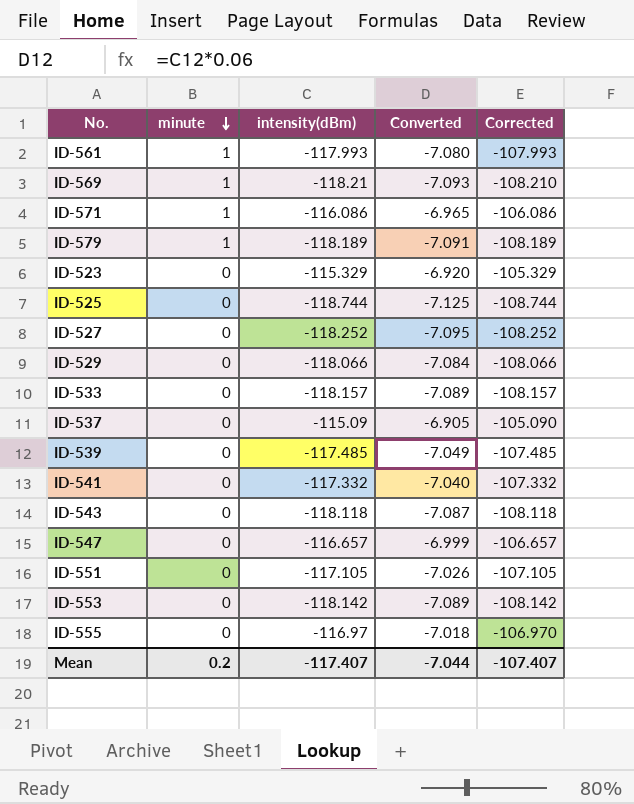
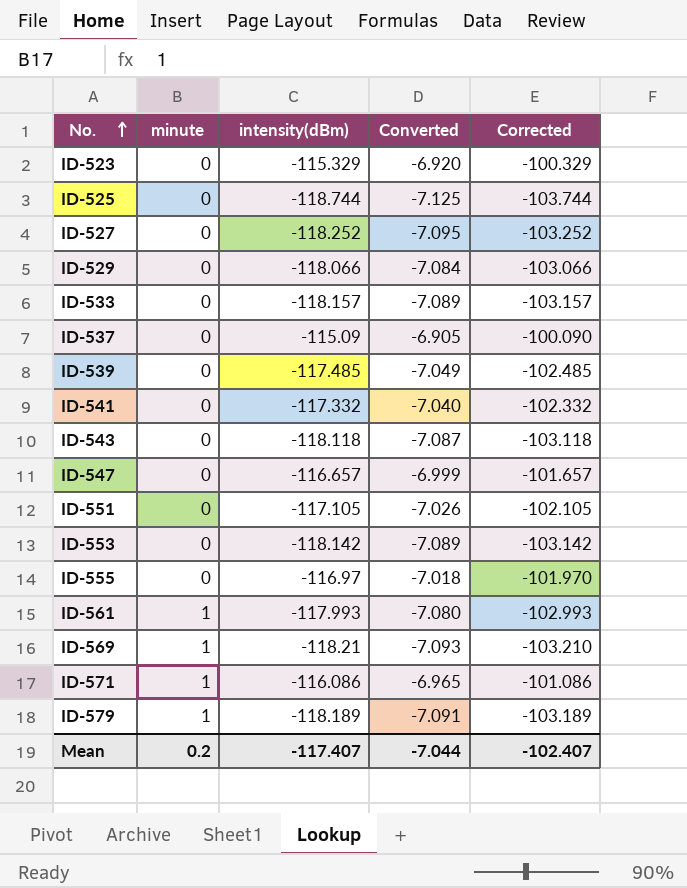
row order: minute descending -> No. ascending
column Corrected | formula: [intensity(dBm)] + 10 -> [intensity(dBm)] + 15
Mean | Corrected: -107.407 -> -102.407

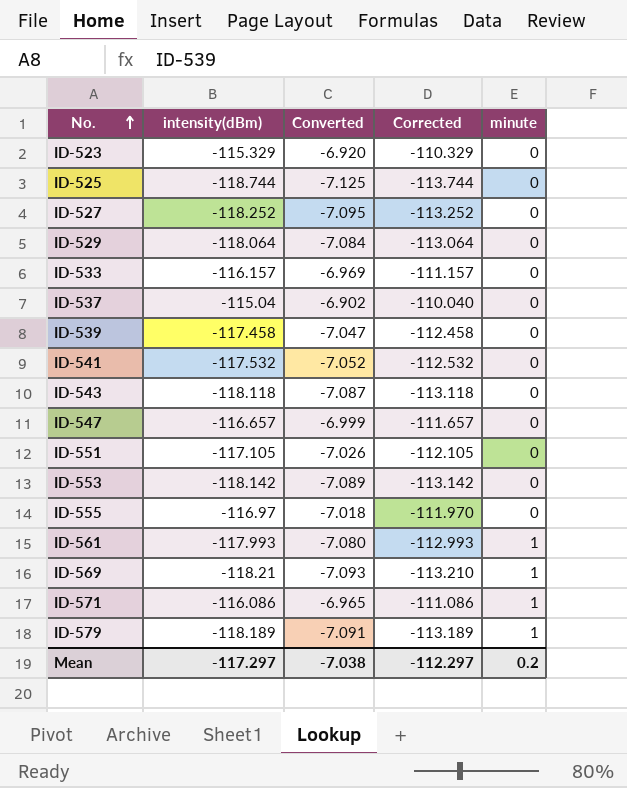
column Corrected | formula: [intensity(dBm)] + 15 -> [intensity(dBm)] + 5
column minute | position: 2 -> 5
ID-529 | intensity(dBm): -118.066 -> -118.064
ID-533 | intensity(dBm): -118.157 -> -116.157
ID-533 | Converted: -7.089 -> -6.969
ID-537 | intensity(dBm): -115.09 -> -115.04
ID-537 | Converted: -6.905 -> -6.902
ID-539 | intensity(dBm): -117.485 -> -117.458
ID-539 | Converted: -7.049 -> -7.047
ID-541 | intensity(dBm): -117.332 -> -117.532
ID-541 | Converted: -7.040 -> -7.052
Mean | intensity(dBm): -117.407 -> -117.297
Mean | Converted: -7.044 -> -7.038
Mean | Corrected: -102.407 -> -112.297

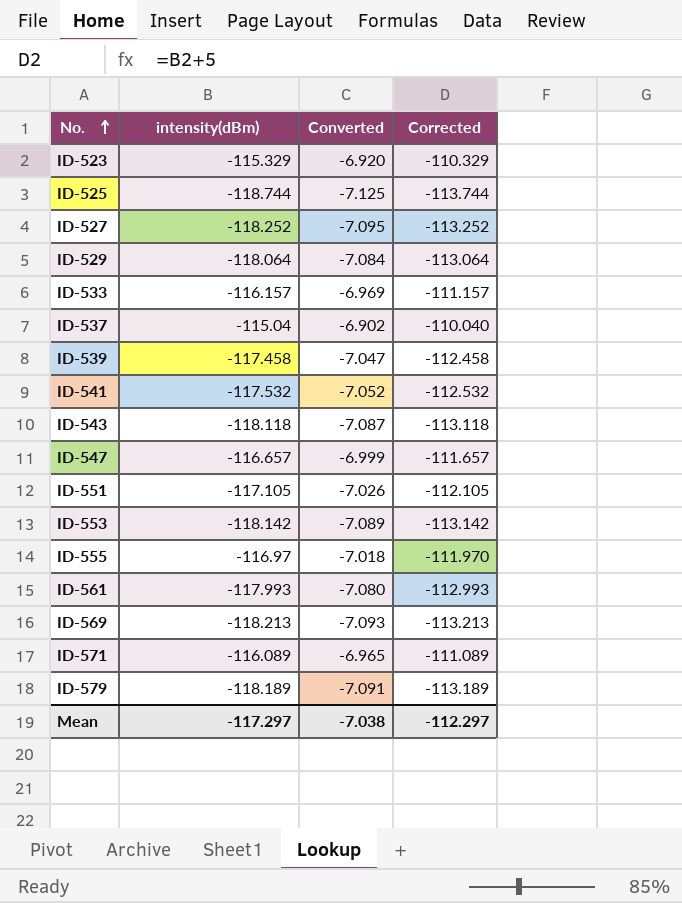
column minute | position: 5 -> none
ID-569 | intensity(dBm): -118.21 -> -118.213
ID-569 | Corrected: -113.210 -> -113.213
ID-571 | intensity(dBm): -116.086 -> -116.089
ID-571 | Corrected: -111.086 -> -111.089

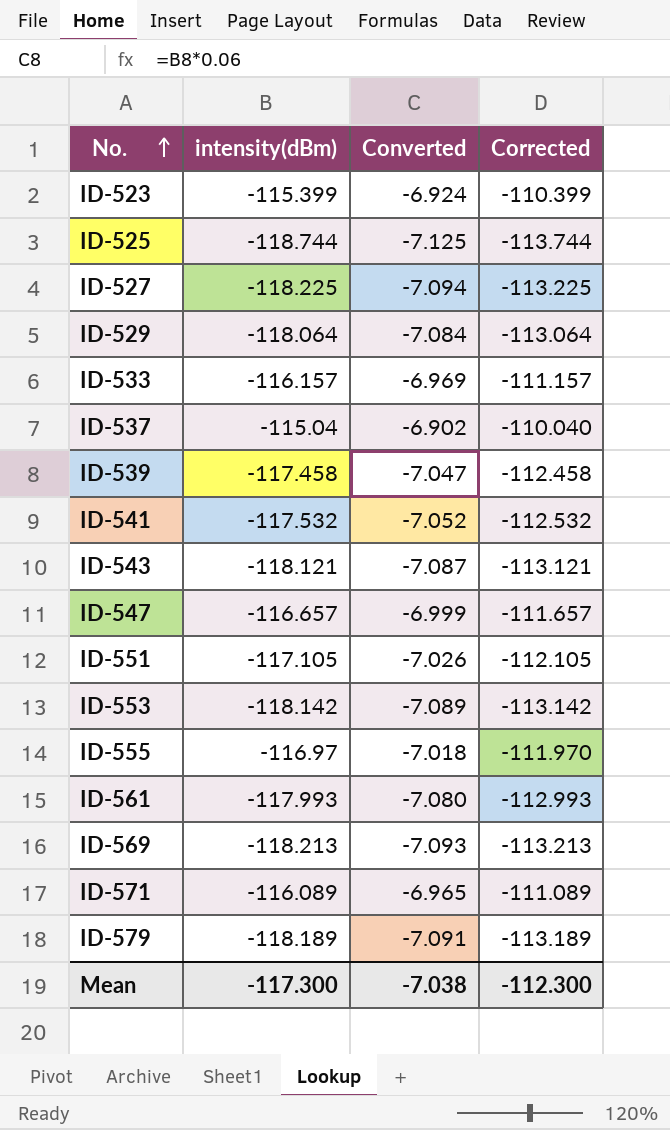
ID-523 | intensity(dBm): -115.329 -> -115.399
ID-523 | Converted: -6.920 -> -6.924
ID-523 | Corrected: -110.329 -> -110.399
ID-527 | intensity(dBm): -118.252 -> -118.225
ID-527 | Converted: -7.095 -> -7.094
ID-527 | Corrected: -113.252 -> -113.225
ID-543 | intensity(dBm): -118.118 -> -118.121
ID-543 | Corrected: -113.118 -> -113.121
Mean | intensity(dBm): -117.297 -> -117.300
Mean | Corrected: -112.297 -> -112.300

